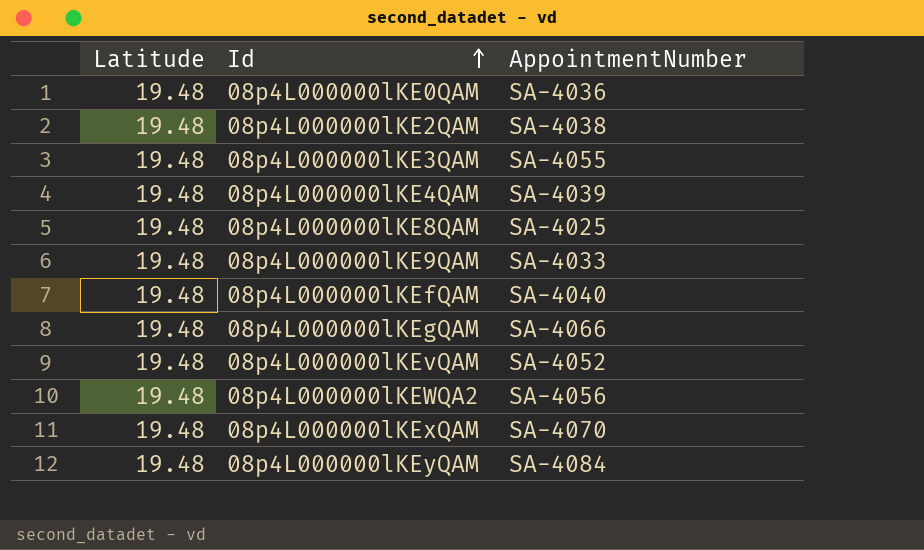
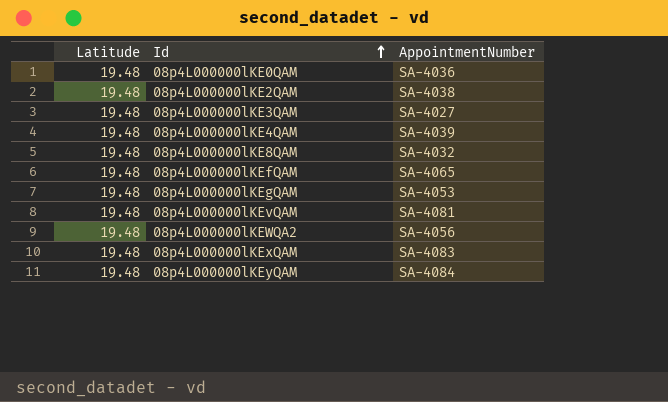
row 08p4L000000lKE9QAM: 19.48 | SA-4033 -> none
08p4L000000lKE3QAM | AppointmentNumber: SA-4055 -> SA-4027
08p4L000000lKE8QAM | AppointmentNumber: SA-4025 -> SA-4032
08p4L000000lKEfQAM | AppointmentNumber: SA-4040 -> SA-4065
08p4L000000lKEgQAM | AppointmentNumber: SA-4066 -> SA-4053
08p4L000000lKEvQAM | AppointmentNumber: SA-4052 -> SA-4081
08p4L000000lKExQAM | AppointmentNumber: SA-4070 -> SA-4083

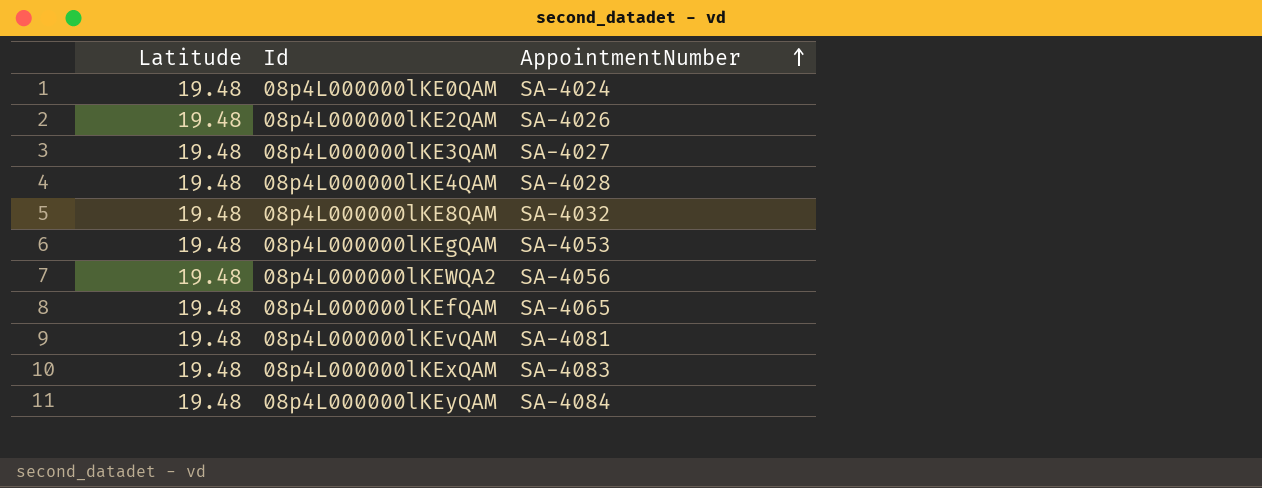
row order: Id ascending -> AppointmentNumber ascending
08p4L000000lKE0QAM | AppointmentNumber: SA-4036 -> SA-4024
08p4L000000lKE2QAM | AppointmentNumber: SA-4038 -> SA-4026
08p4L000000lKE4QAM | AppointmentNumber: SA-4039 -> SA-4028

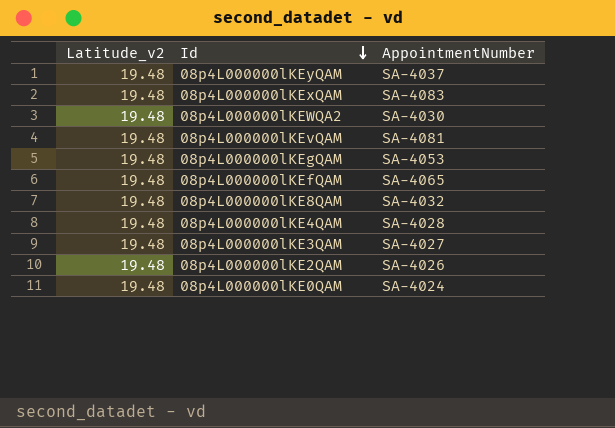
row order: AppointmentNumber ascending -> Id descending
column name: Latitude -> Latitude_v2
08p4L000000lKEyQAM | AppointmentNumber: SA-4084 -> SA-4037
08p4L000000lKEWQA2 | AppointmentNumber: SA-4056 -> SA-4030

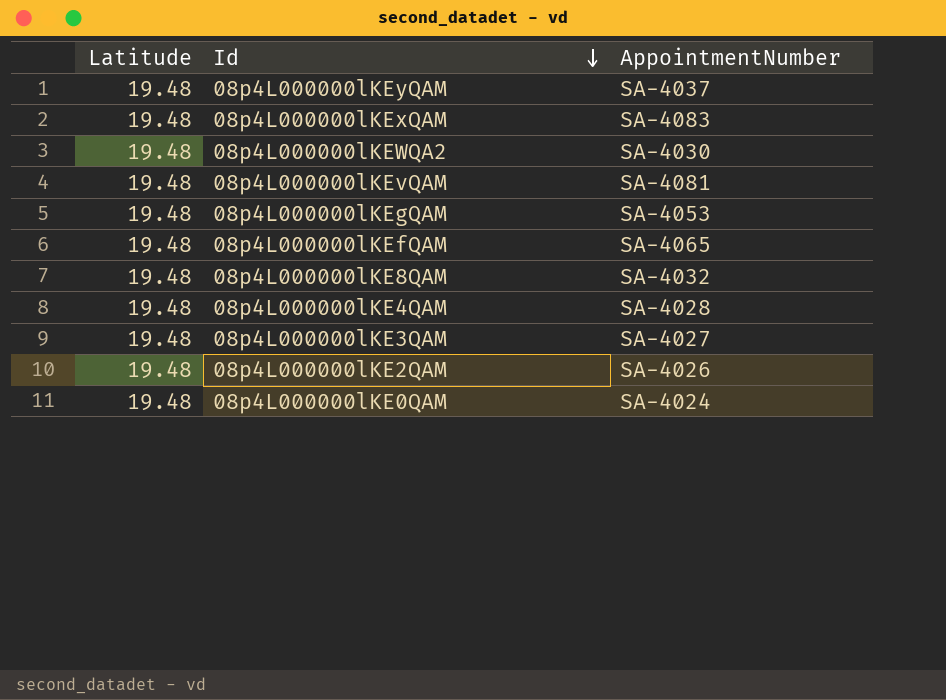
column name: Latitude_v2 -> Latitude

